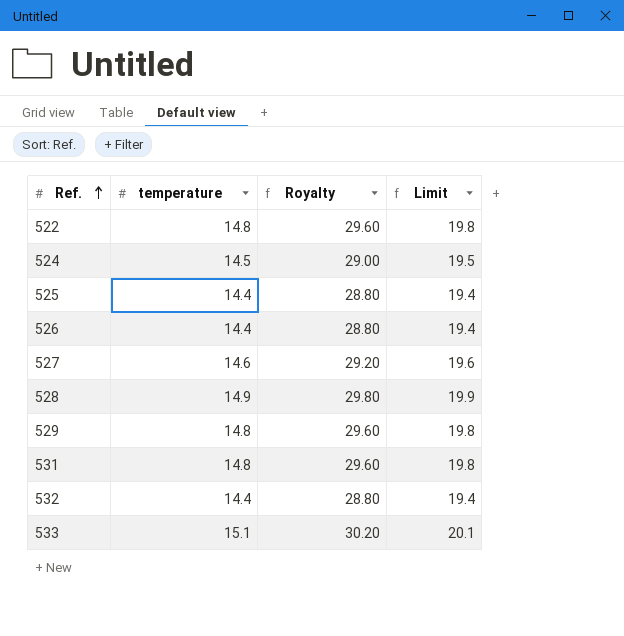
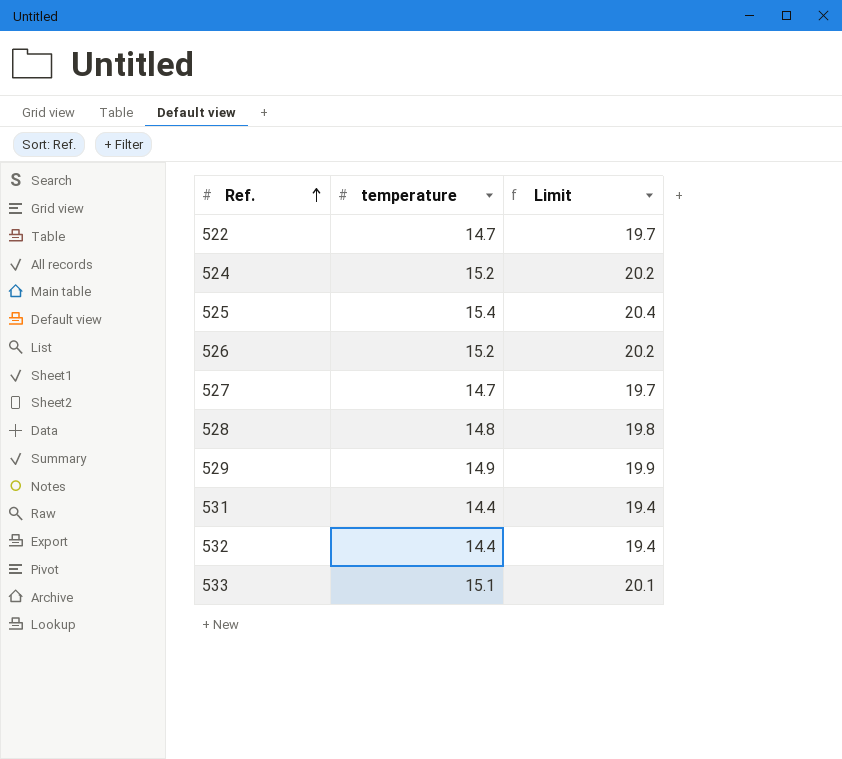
column Royalty | formula: [temperature] * 2 -> none
522 | temperature: 14.8 -> 14.7
522 | Limit: 19.8 -> 19.7
524 | temperature: 14.5 -> 15.2
524 | Limit: 19.5 -> 20.2
525 | temperature: 14.4 -> 15.4
525 | Limit: 19.4 -> 20.4
526 | temperature: 14.4 -> 15.2
526 | Limit: 19.4 -> 20.2
527 | temperature: 14.6 -> 14.7
527 | Limit: 19.6 -> 19.7
528 | temperature: 14.9 -> 14.8
528 | Limit: 19.9 -> 19.8
529 | temperature: 14.8 -> 14.9
529 | Limit: 19.8 -> 19.9
531 | temperature: 14.8 -> 14.4
531 | Limit: 19.8 -> 19.4

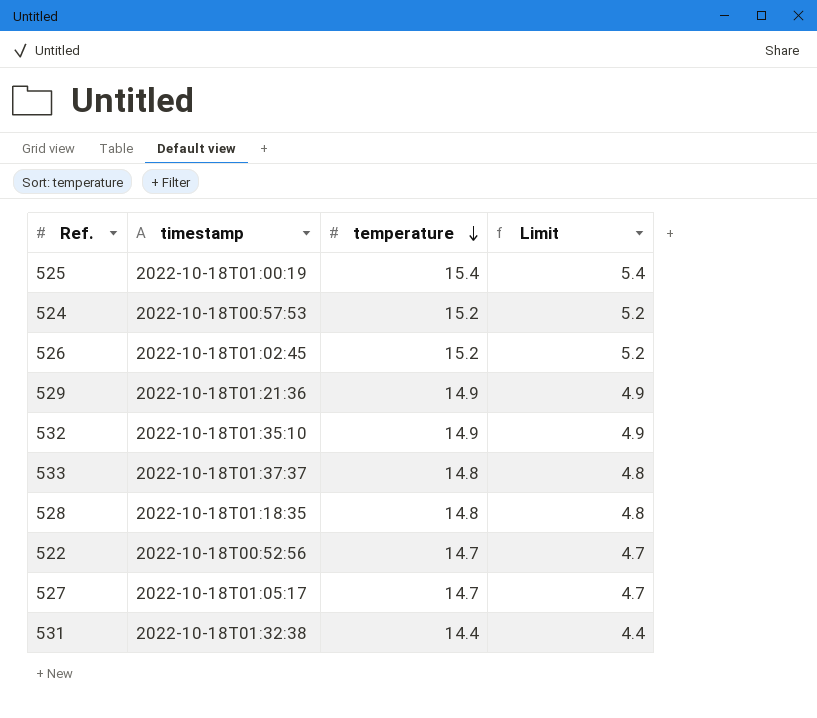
row order: Ref. ascending -> temperature descending
column timestamp | position: none -> 2
column Limit | formula: [temperature] + 5 -> [temperature] - 10
532 | temperature: 14.4 -> 14.9
533 | temperature: 15.1 -> 14.8

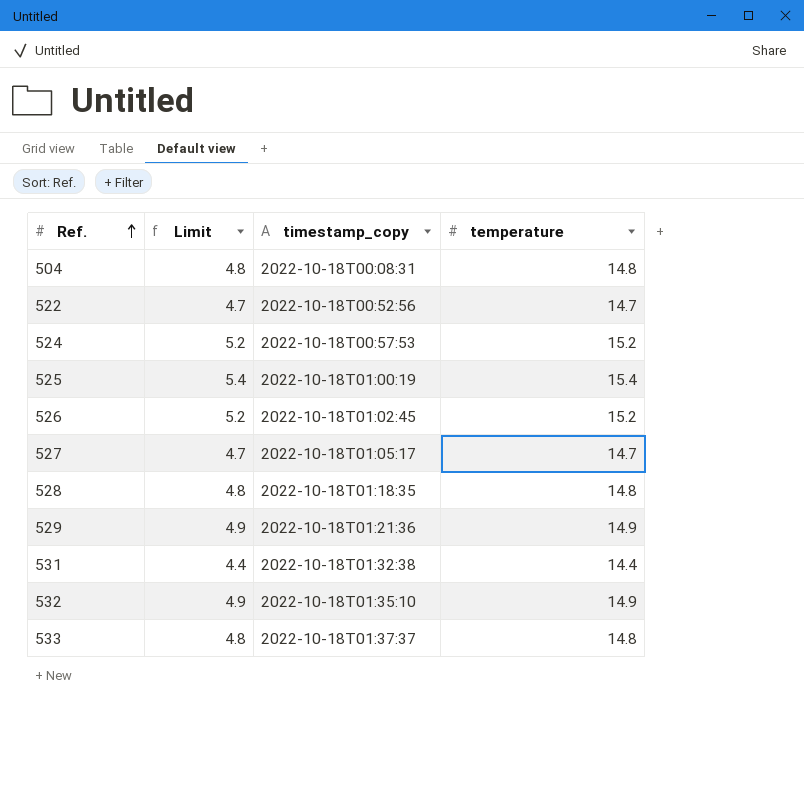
row order: temperature descending -> Ref. ascending
column Limit | position: 4 -> 2
column name: timestamp -> timestamp_copy
row 504: none -> 4.8 | 2022-10-18T00:08:31 | 14.8

